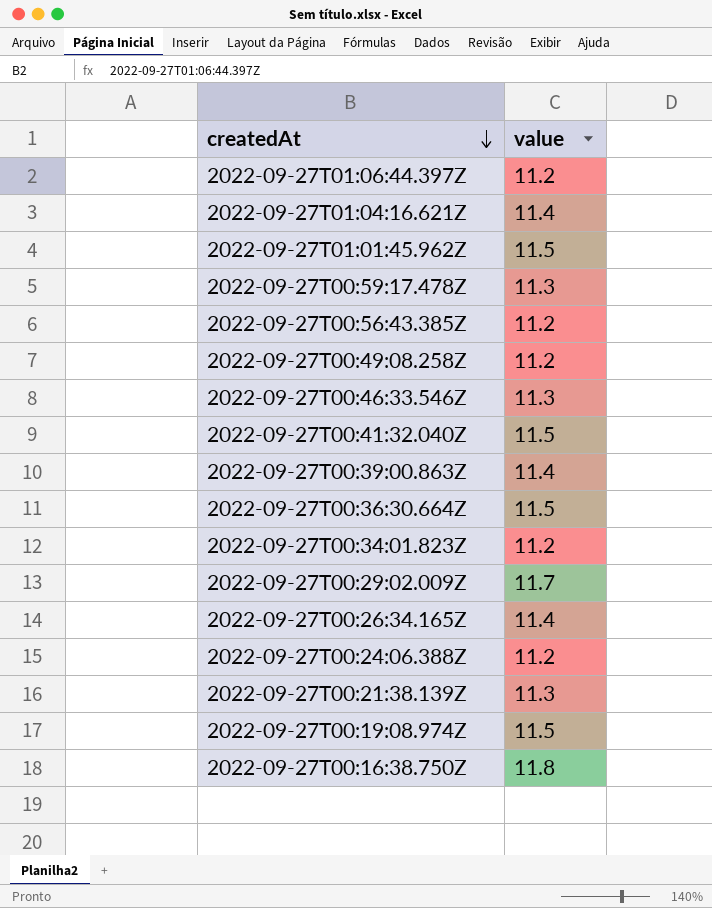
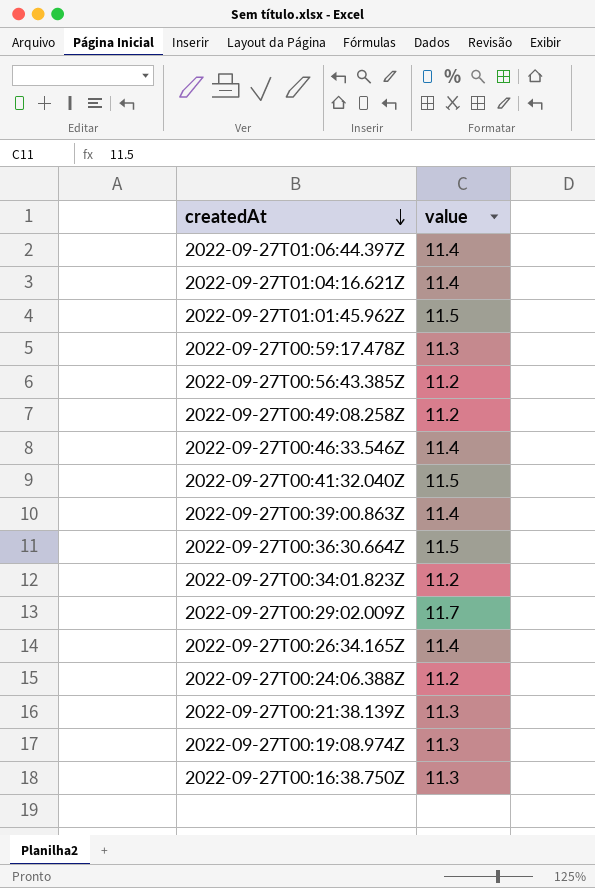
2022-09-27T01:06:44.397Z | value: 11.2 -> 11.4
2022-09-27T00:46:33.546Z | value: 11.3 -> 11.4
2022-09-27T00:19:08.974Z | value: 11.5 -> 11.3
2022-09-27T00:16:38.750Z | value: 11.8 -> 11.3

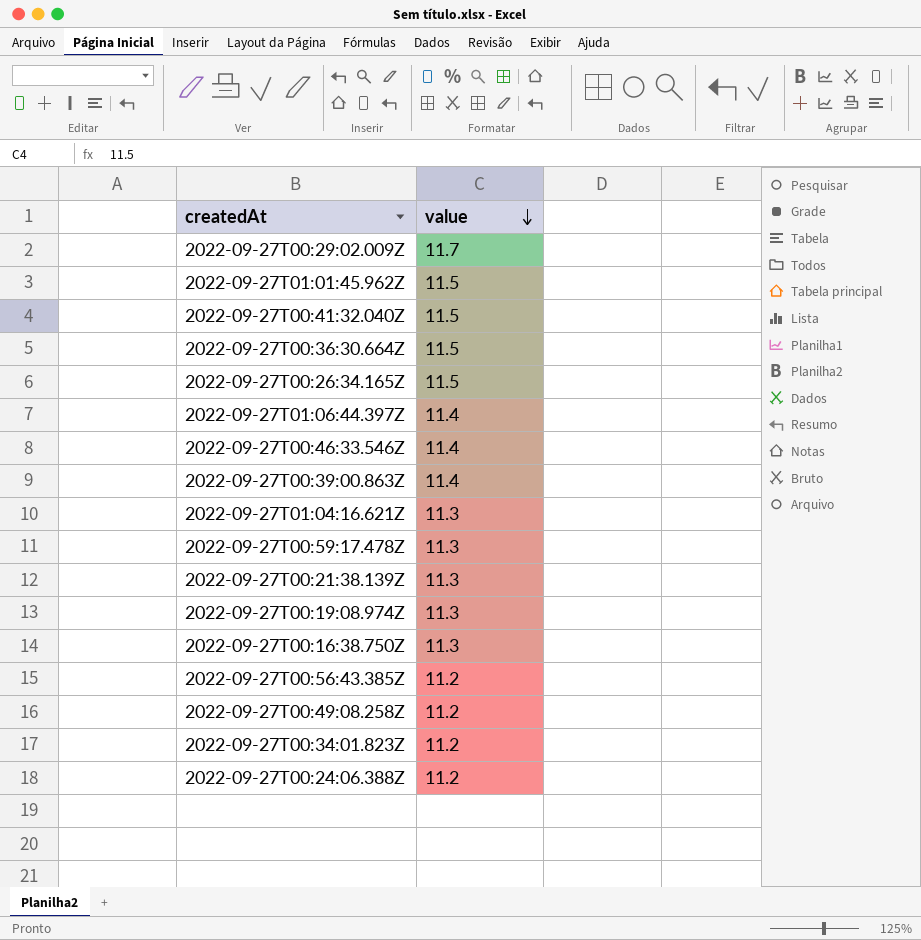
row order: createdAt descending -> value descending
2022-09-27T00:26:34.165Z | value: 11.4 -> 11.5
2022-09-27T01:04:16.621Z | value: 11.4 -> 11.3

